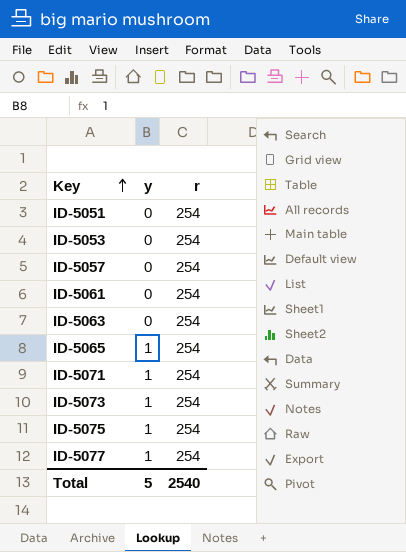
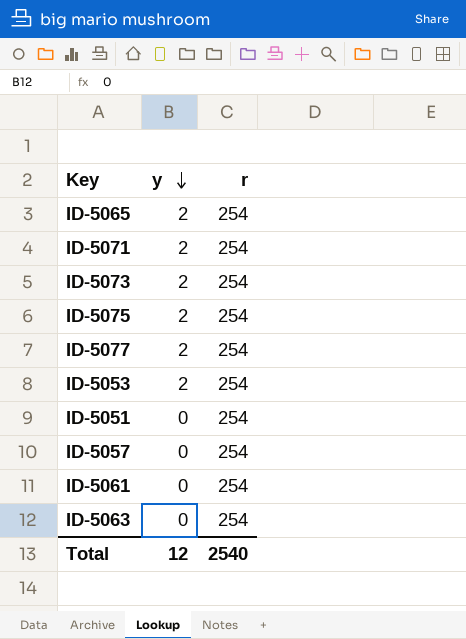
row order: Key ascending -> y descending
ID-5065 | y: 1 -> 2
ID-5071 | y: 1 -> 2
ID-5073 | y: 1 -> 2
ID-5075 | y: 1 -> 2
ID-5077 | y: 1 -> 2
ID-5053 | y: 0 -> 2
Total | y: 5 -> 12

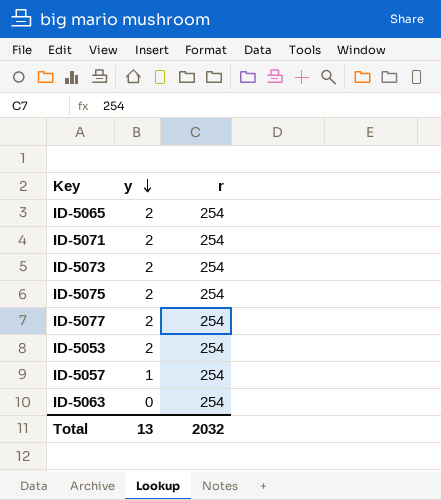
row ID-5051: 0 | 254 -> none
row ID-5061: 0 | 254 -> none
ID-5057 | y: 0 -> 1
Total | y: 12 -> 13
Total | r: 2540 -> 2032

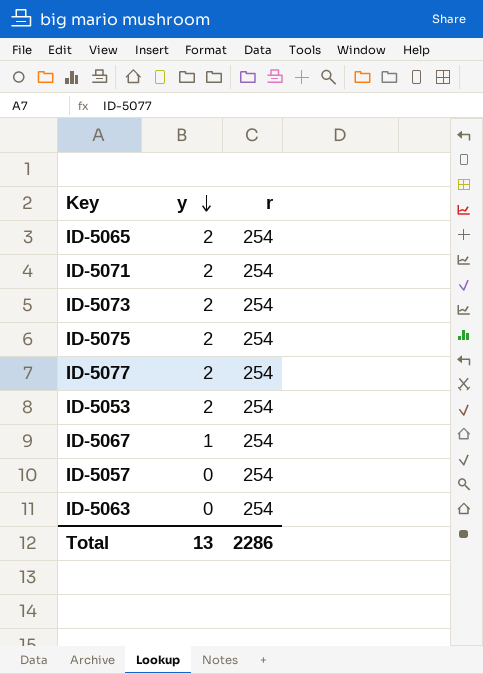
row ID-5067: none -> 1 | 254
ID-5057 | y: 1 -> 0
Total | r: 2032 -> 2286

